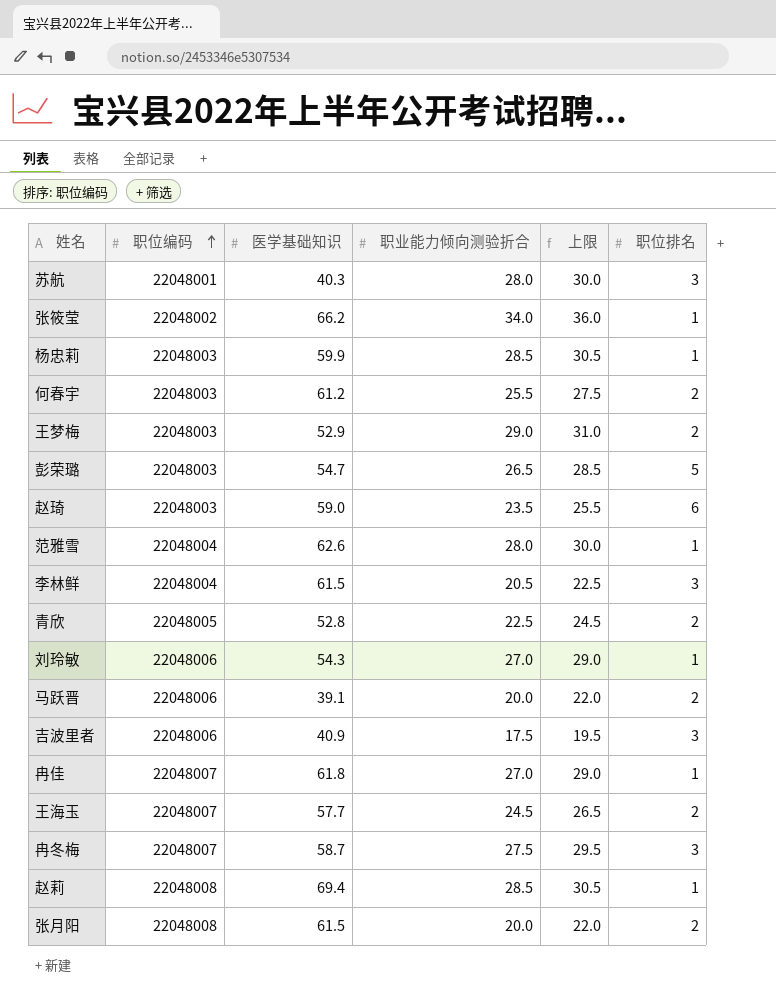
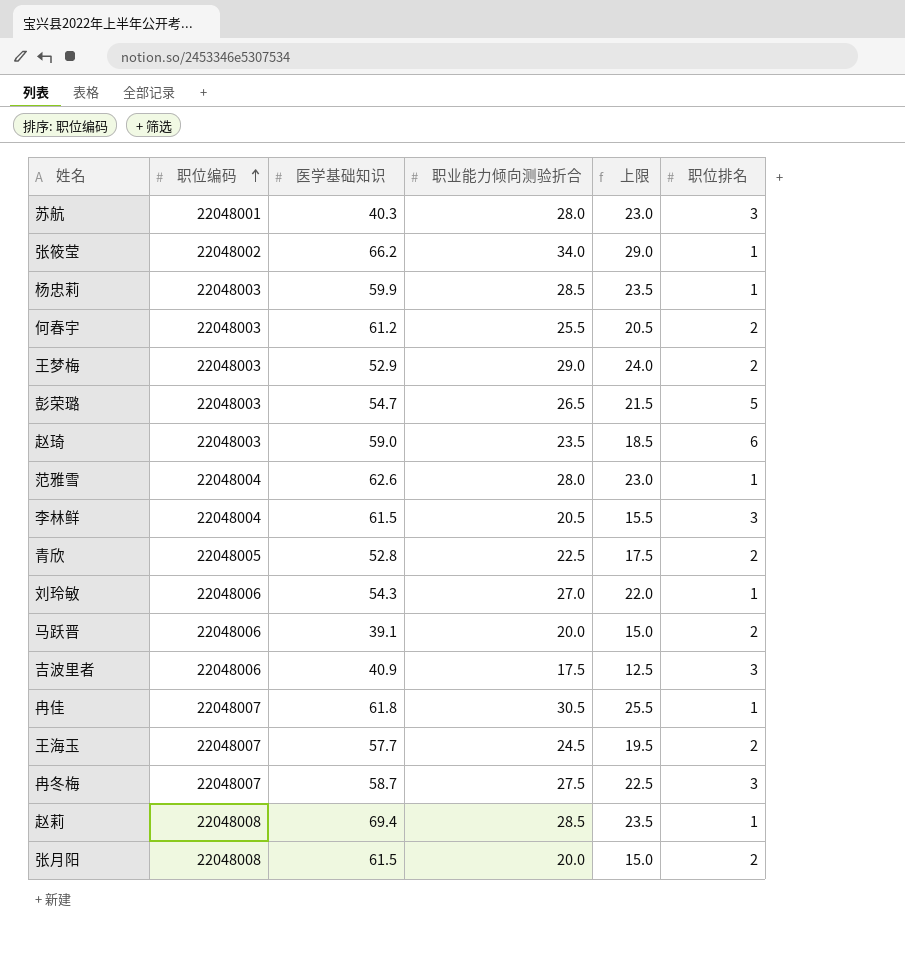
column 上限 | formula: [职业能力倾向测验折合] + 2 -> [职业能力倾向测验折合] - 5
冉佳 | 职业能力倾向测验折合: 27.0 -> 30.5

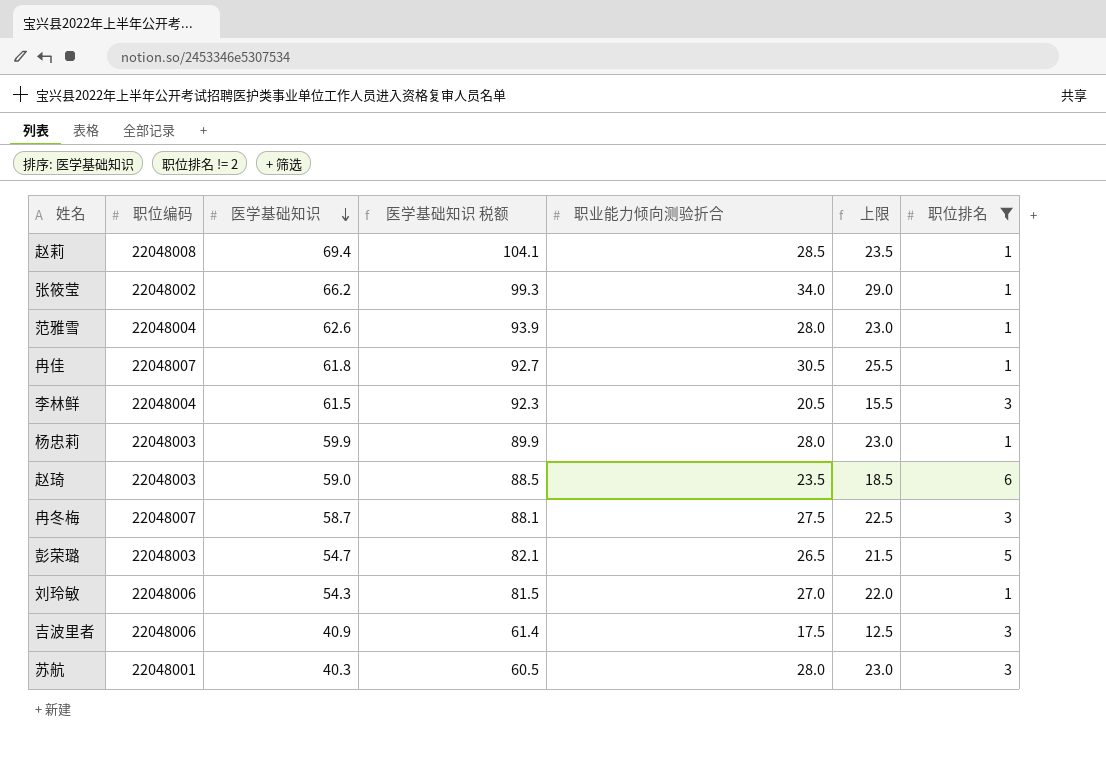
filter: none -> 职位排名 != 2
row order: 职位编码 ascending -> 医学基础知识 descending
column 医学基础知识 税额 | formula: none -> [医学基础知识] * 1.5
杨忠莉 | 职业能力倾向测验折合: 28.5 -> 28.0
杨忠莉 | 上限: 23.5 -> 23.0

